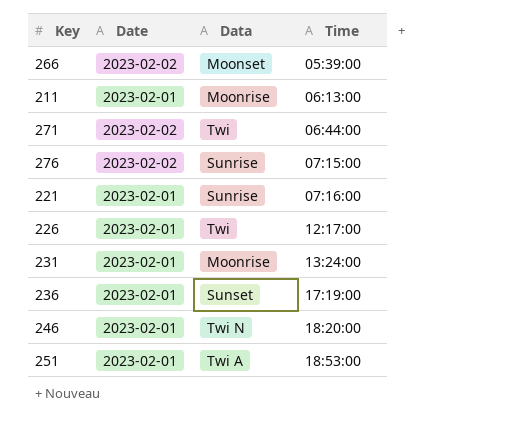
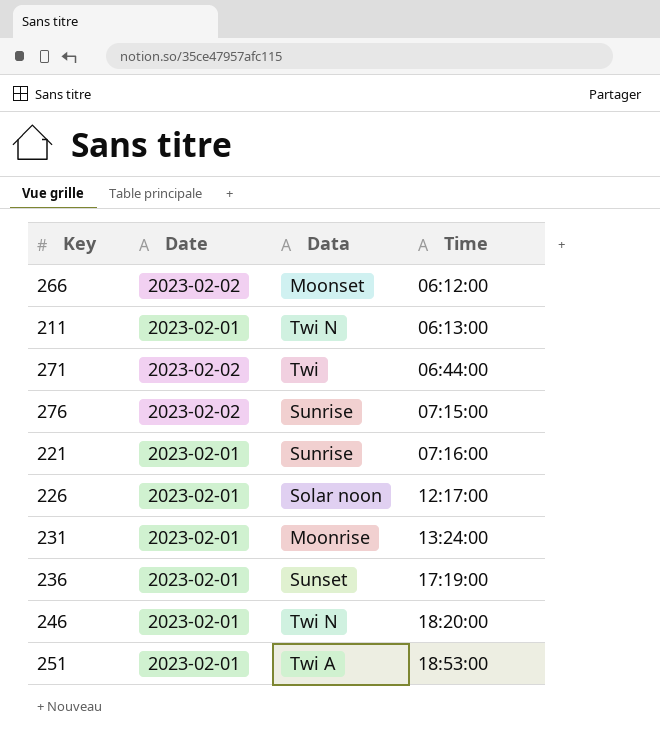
266 | Time: 05:39:00 -> 06:12:00
211 | Data: Moonrise -> Twi N
226 | Data: Twi -> Solar noon

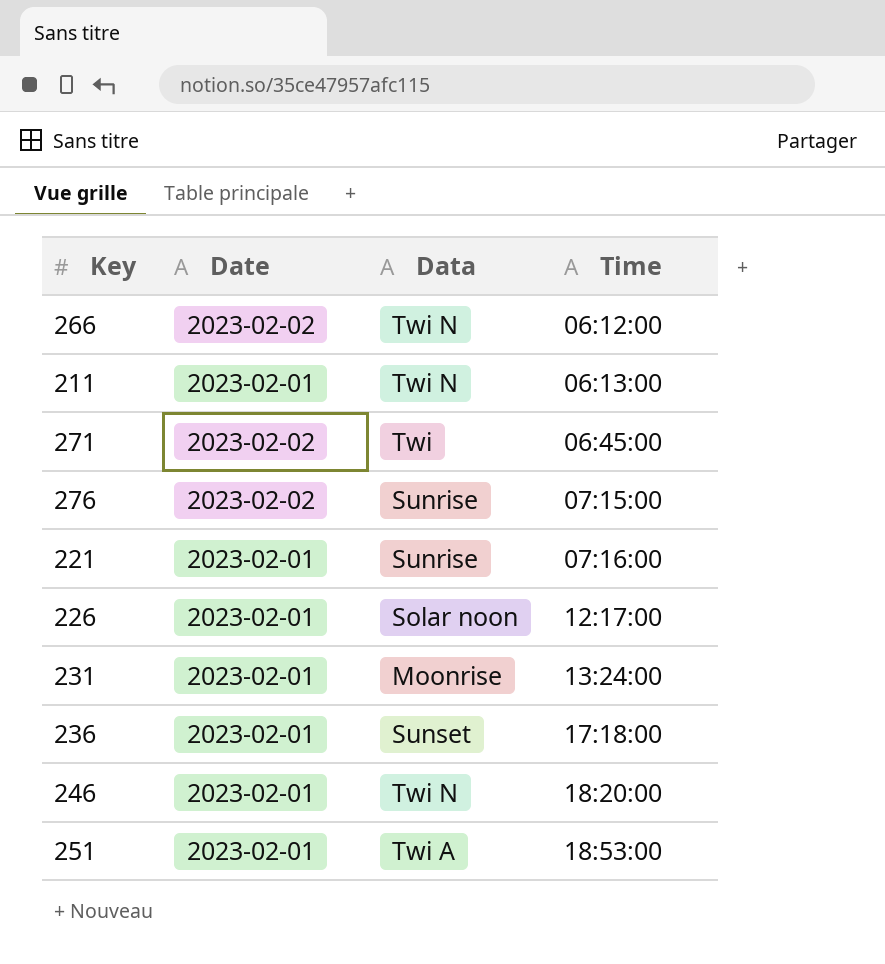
266 | Data: Moonset -> Twi N
271 | Time: 06:44:00 -> 06:45:00
236 | Time: 17:19:00 -> 17:18:00

